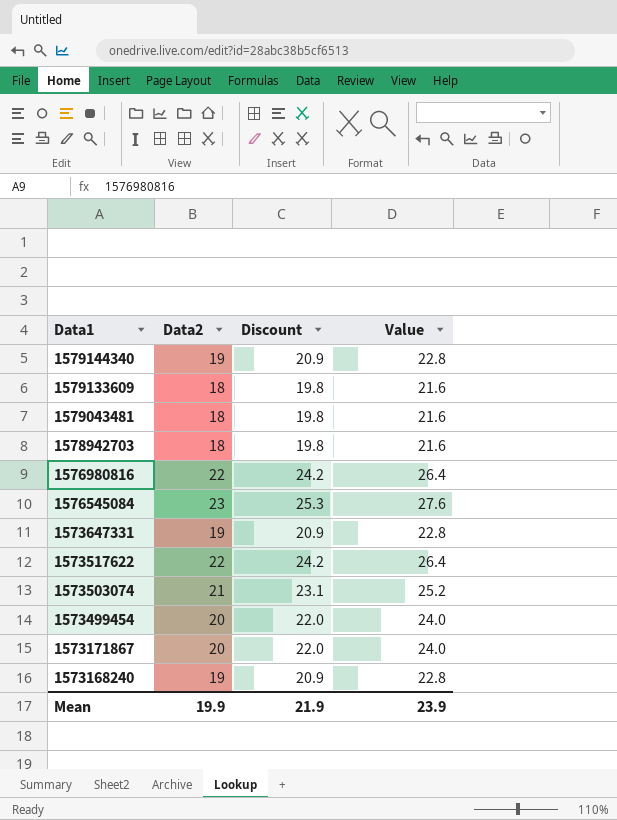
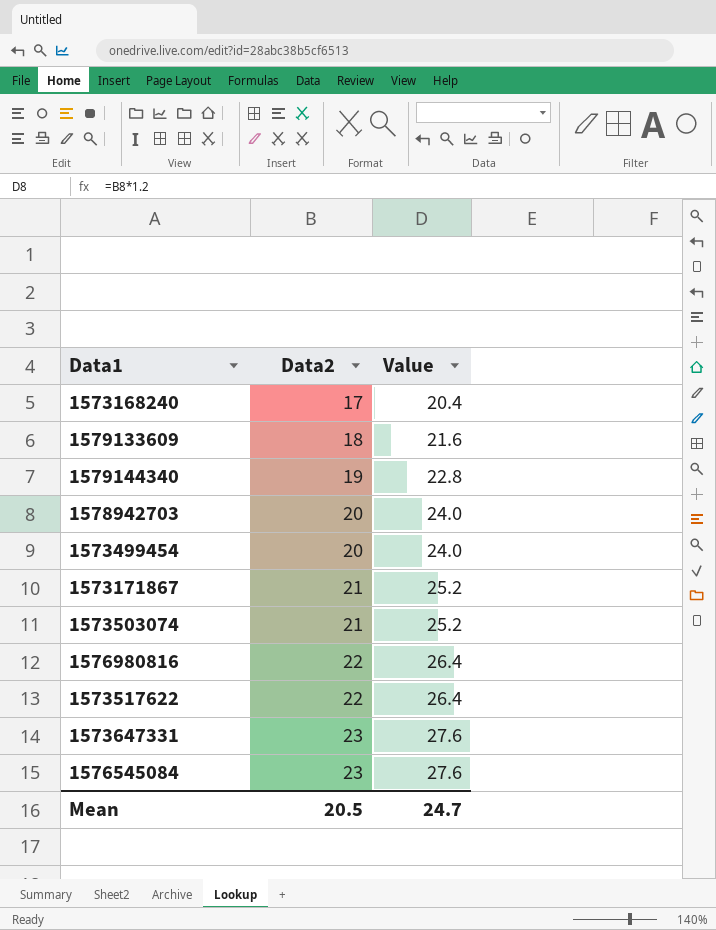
row order: Data1 descending -> Data2 ascending
column Discount | formula: [Data2] * 1.1 -> none
row 1579043481: 18 | 19.8 | 21.6 -> none
1573168240 | Data2: 19 -> 17
1573168240 | Value: 22.8 -> 20.4
1578942703 | Data2: 18 -> 20
1578942703 | Value: 21.6 -> 24.0
1573171867 | Data2: 20 -> 21
1573171867 | Value: 24.0 -> 25.2
1573647331 | Data2: 19 -> 23
1573647331 | Value: 22.8 -> 27.6
Mean | Data2: 19.9 -> 20.5
Mean | Value: 23.9 -> 24.7

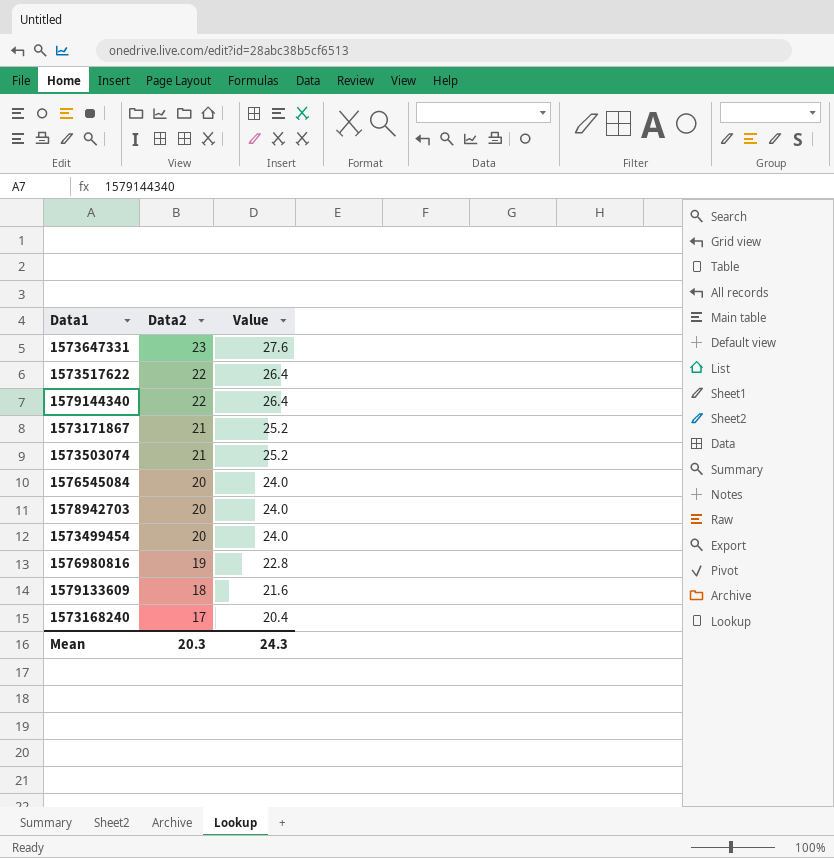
row order: Data2 ascending -> Data2 descending
1579144340 | Data2: 19 -> 22
1579144340 | Value: 22.8 -> 26.4
1576545084 | Data2: 23 -> 20
1576545084 | Value: 27.6 -> 24.0
1576980816 | Data2: 22 -> 19
1576980816 | Value: 26.4 -> 22.8
Mean | Data2: 20.5 -> 20.3
Mean | Value: 24.7 -> 24.3

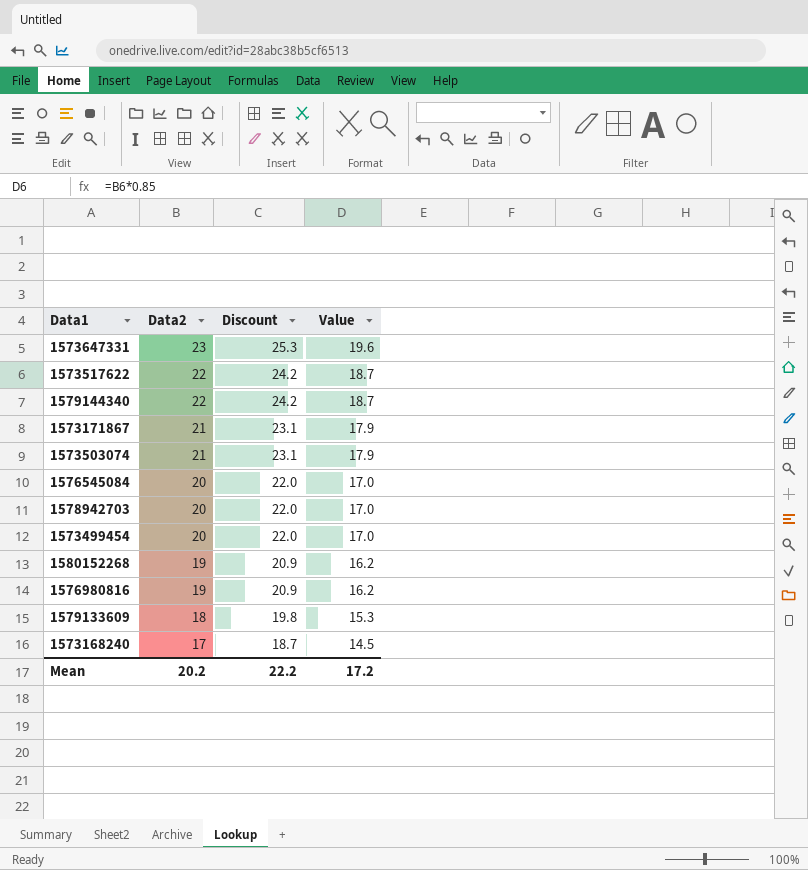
column Discount | formula: none -> [Data2] * 1.1
column Value | formula: [Data2] * 1.2 -> [Data2] * 0.85
row 1580152268: none -> 19 | 20.9 | 16.2
Mean | Data2: 20.3 -> 20.2
Mean | Value: 24.3 -> 17.2

